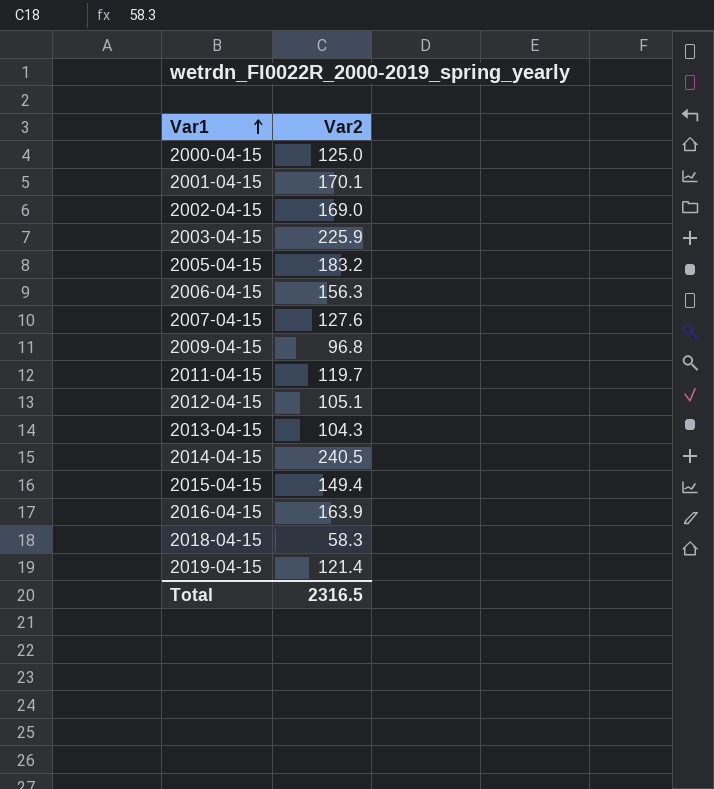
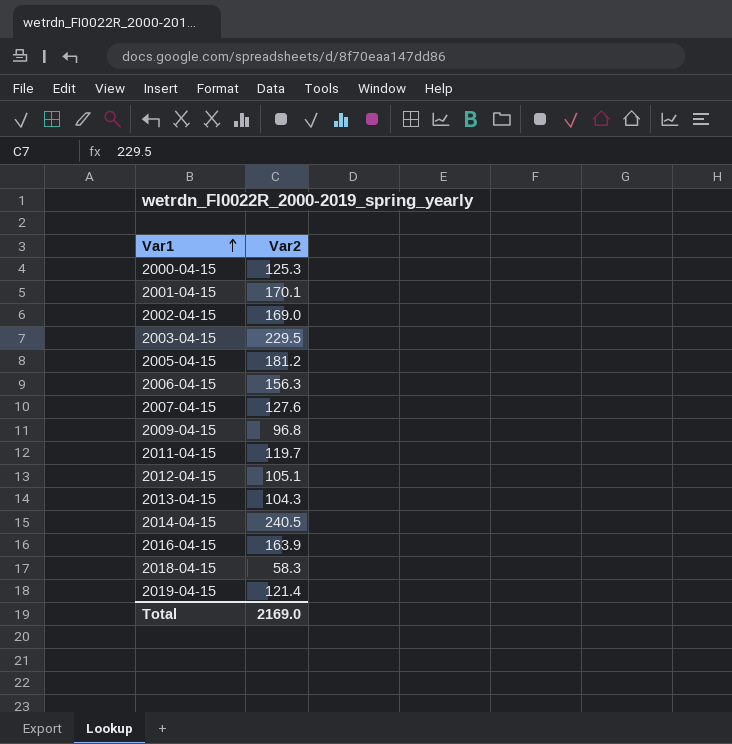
row 2015-04-15: 149.4 -> none
2000-04-15 | Var2: 125.0 -> 125.3
2003-04-15 | Var2: 225.9 -> 229.5
2005-04-15 | Var2: 183.2 -> 181.2
Total | Var2: 2316.5 -> 2169.0

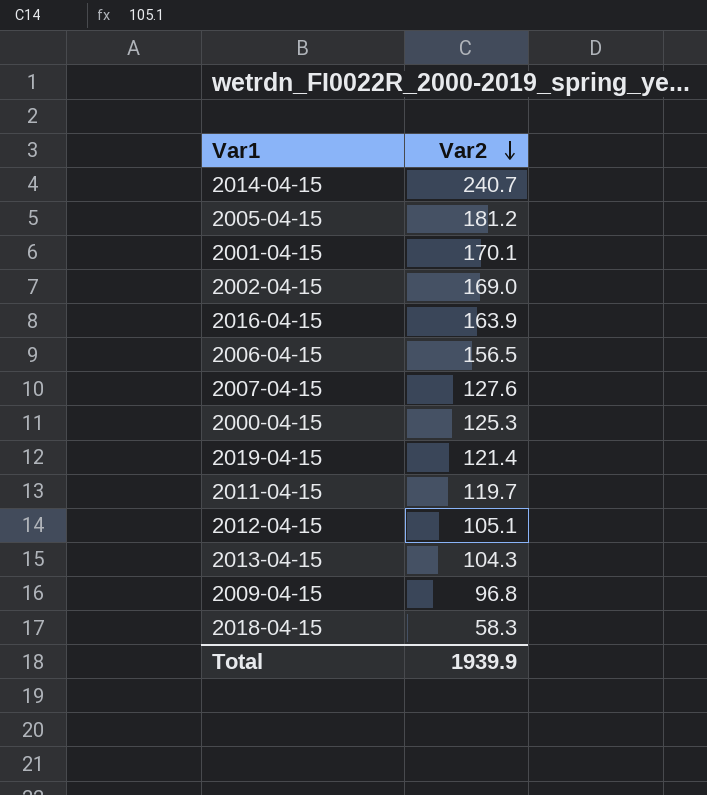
row order: Var1 ascending -> Var2 descending
row 2003-04-15: 229.5 -> none
2014-04-15 | Var2: 240.5 -> 240.7
2006-04-15 | Var2: 156.3 -> 156.5
Total | Var2: 2169.0 -> 1939.9

